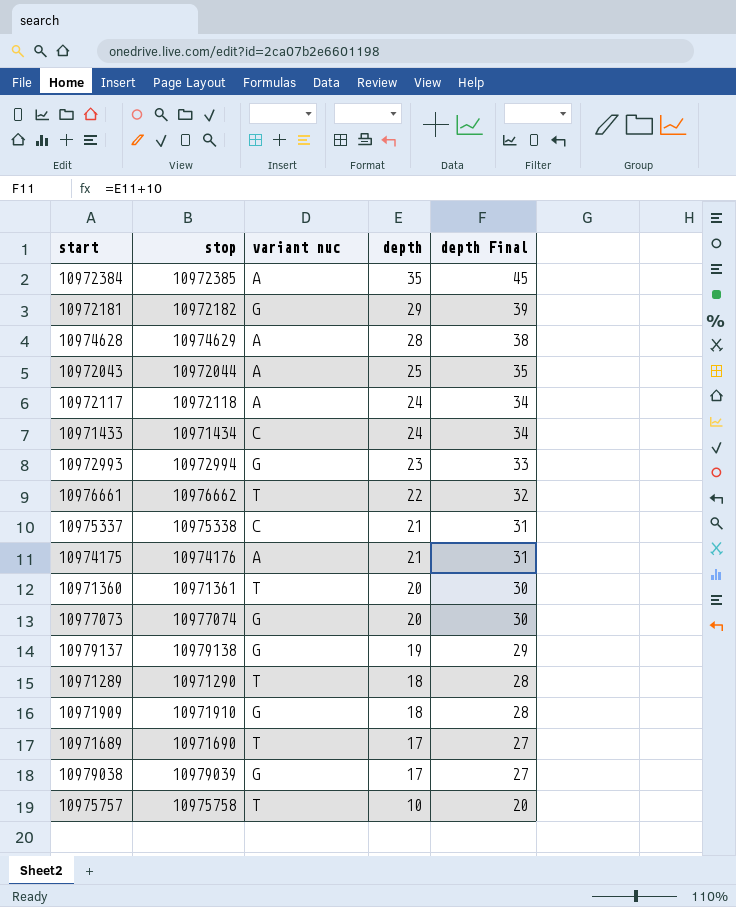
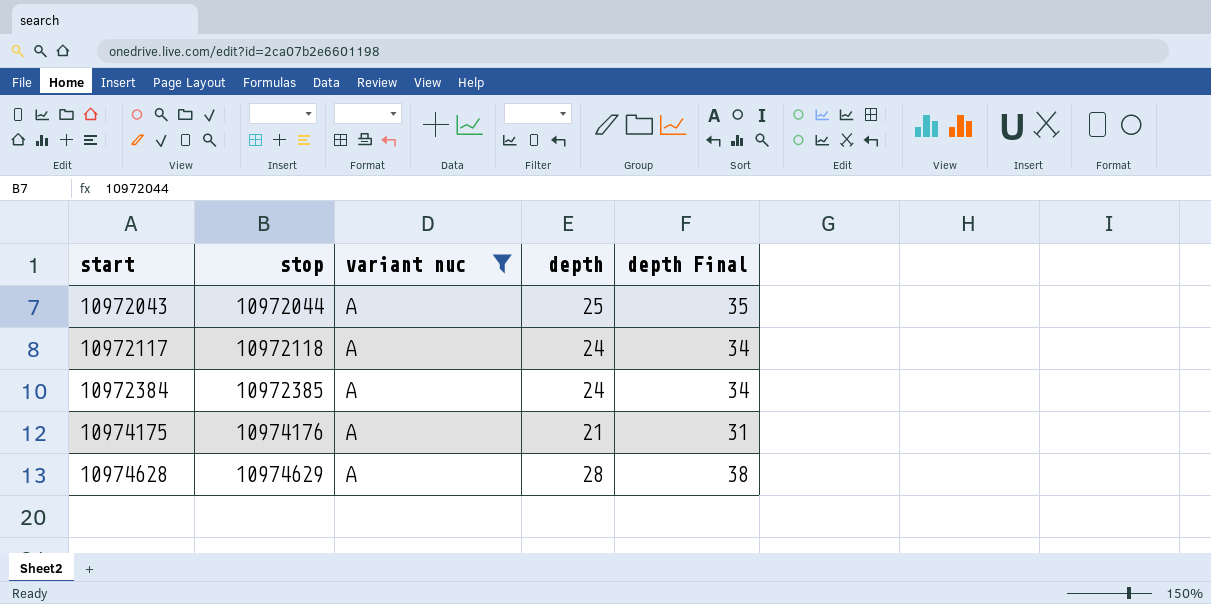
filter: none -> variant nuc = A
row order: depth descending -> start ascending
10972384 | depth: 35 -> 24
10972384 | depth Final: 45 -> 34

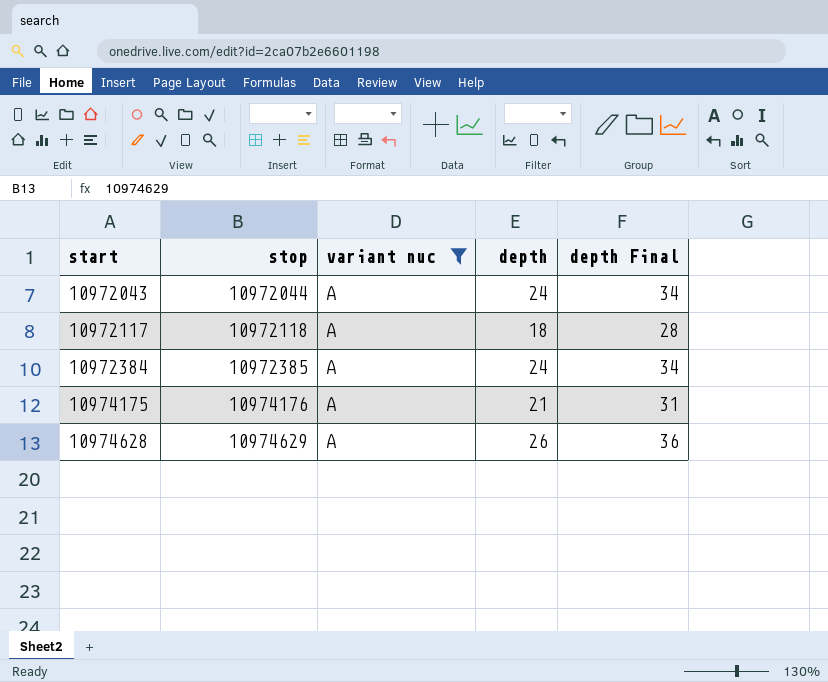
10972043 | depth: 25 -> 24
10972043 | depth Final: 35 -> 34
10972117 | depth: 24 -> 18
10972117 | depth Final: 34 -> 28
10974628 | depth: 28 -> 26
10974628 | depth Final: 38 -> 36

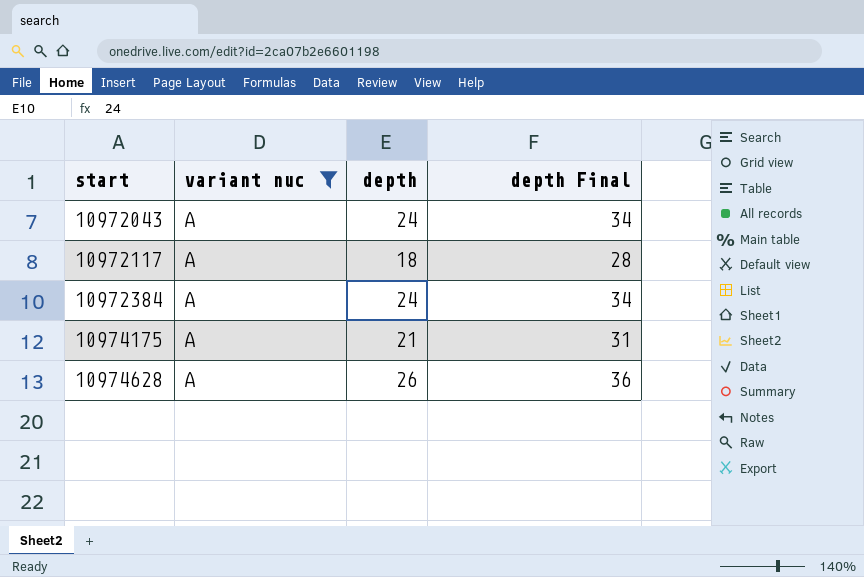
column stop | position: 2 -> none

